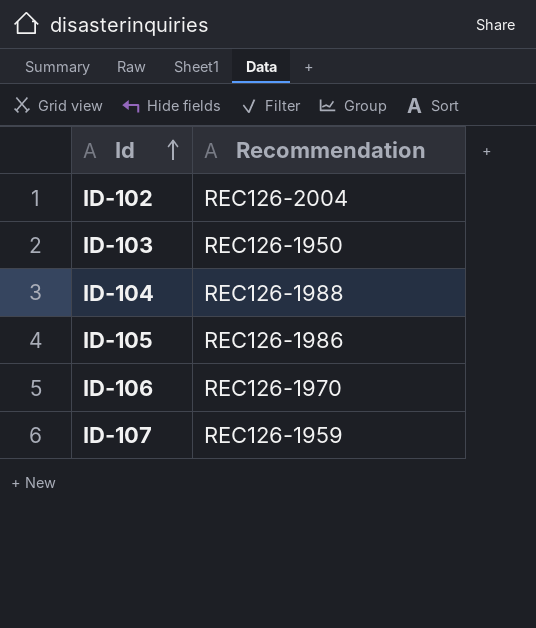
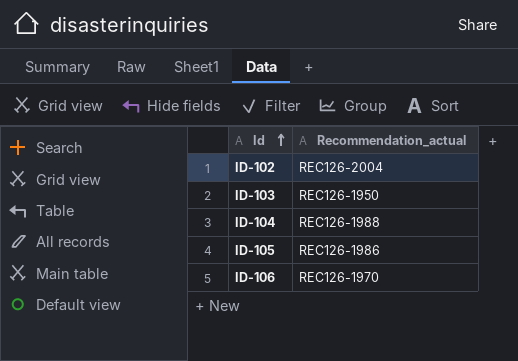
column name: Recommendation -> Recommendation_actual
row ID-107: REC126-1959 -> none

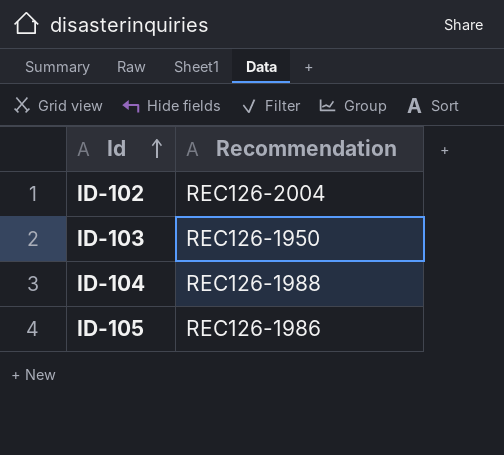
column name: Recommendation_actual -> Recommendation
row ID-106: REC126-1970 -> none

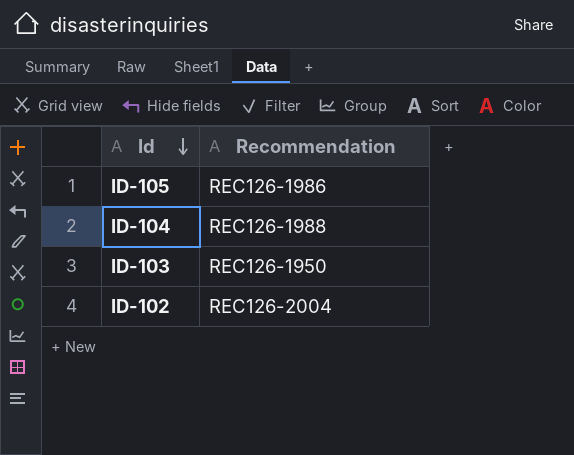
row order: Id ascending -> Id descending

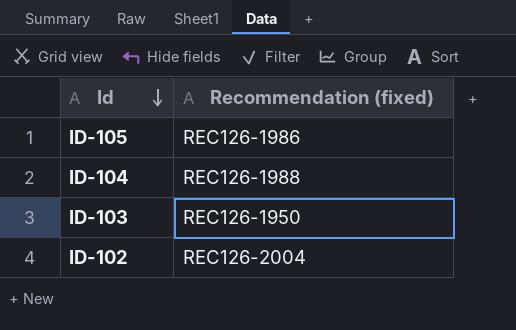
column name: Recommendation -> Recommendation (fixed)

